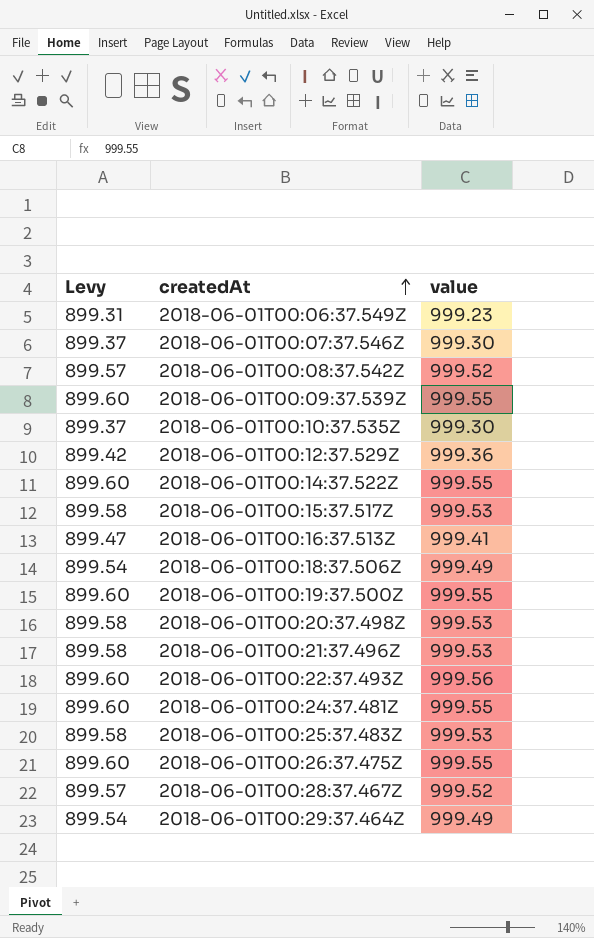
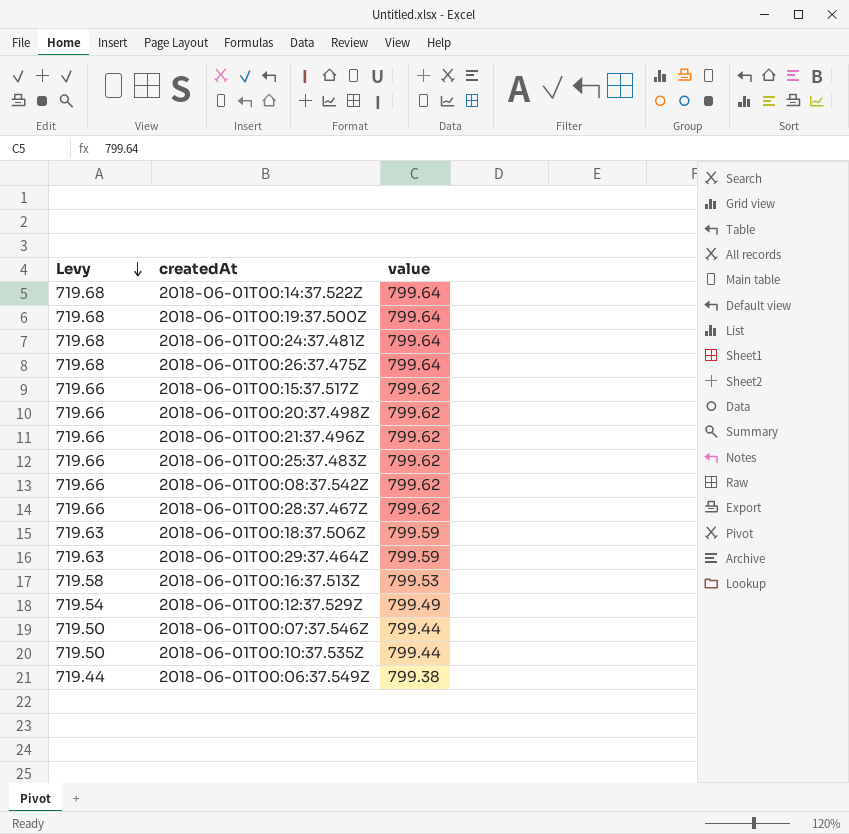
row order: createdAt ascending -> Levy descending
row 2018-06-01T00:09:37.539Z: 899.60 | 999.55 -> none
row 2018-06-01T00:22:37.493Z: 899.60 | 999.56 -> none
2018-06-01T00:14:37.522Z | Levy: 899.60 -> 719.68
2018-06-01T00:14:37.522Z | value: 999.55 -> 799.64
2018-06-01T00:19:37.500Z | Levy: 899.60 -> 719.68
2018-06-01T00:19:37.500Z | value: 999.55 -> 799.64
2018-06-01T00:24:37.481Z | Levy: 899.60 -> 719.68
2018-06-01T00:24:37.481Z | value: 999.55 -> 799.64
2018-06-01T00:26:37.475Z | Levy: 899.60 -> 719.68
2018-06-01T00:26:37.475Z | value: 999.55 -> 799.64
2018-06-01T00:15:37.517Z | Levy: 899.58 -> 719.66
2018-06-01T00:15:37.517Z | value: 999.53 -> 799.62
2018-06-01T00:20:37.498Z | Levy: 899.58 -> 719.66
2018-06-01T00:20:37.498Z | value: 999.53 -> 799.62
2018-06-01T00:21:37.496Z | Levy: 899.58 -> 719.66
2018-06-01T00:21:37.496Z | value: 999.53 -> 799.62
2018-06-01T00:25:37.483Z | Levy: 899.58 -> 719.66
2018-06-01T00:25:37.483Z | value: 999.53 -> 799.62
2018-06-01T00:08:37.542Z | Levy: 899.57 -> 719.66
2018-06-01T00:08:37.542Z | value: 999.52 -> 799.62
2018-06-01T00:28:37.467Z | Levy: 899.57 -> 719.66
2018-06-01T00:28:37.467Z | value: 999.52 -> 799.62
2018-06-01T00:18:37.506Z | Levy: 899.54 -> 719.63
2018-06-01T00:18:37.506Z | value: 999.49 -> 799.59
2018-06-01T00:29:37.464Z | Levy: 899.54 -> 719.63
2018-06-01T00:29:37.464Z | value: 999.49 -> 799.59
2018-06-01T00:16:37.513Z | Levy: 899.47 -> 719.58
2018-06-01T00:16:37.513Z | value: 999.41 -> 799.53
2018-06-01T00:12:37.529Z | Levy: 899.42 -> 719.54
2018-06-01T00:12:37.529Z | value: 999.36 -> 799.49
2018-06-01T00:07:37.546Z | Levy: 899.37 -> 719.50
2018-06-01T00:07:37.546Z | value: 999.30 -> 799.44
2018-06-01T00:10:37.535Z | Levy: 899.37 -> 719.50
2018-06-01T00:10:37.535Z | value: 999.30 -> 799.44
2018-06-01T00:06:37.549Z | Levy: 899.31 -> 719.44
2018-06-01T00:06:37.549Z | value: 999.23 -> 799.38

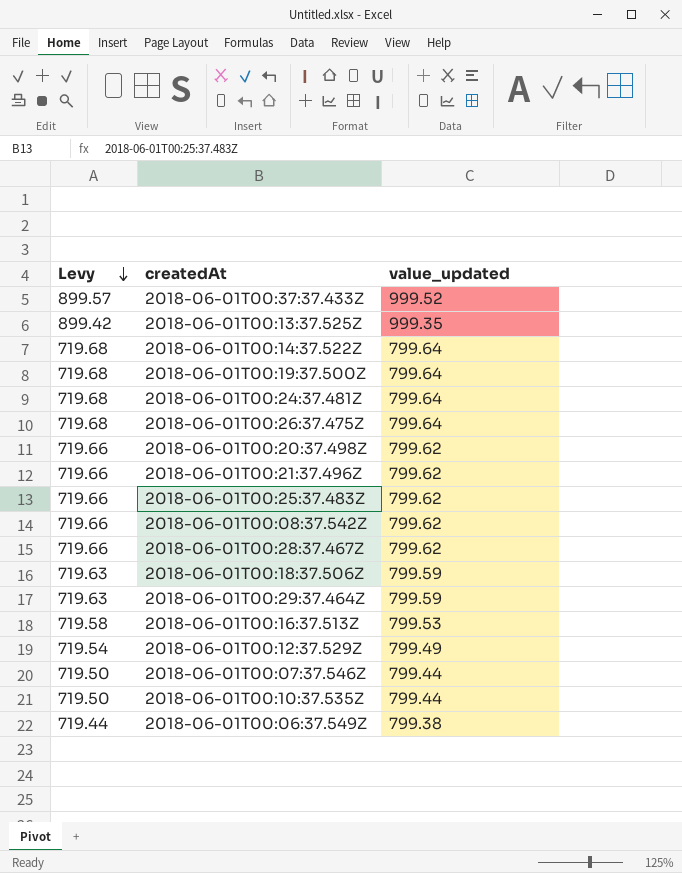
column name: value -> value_updated
row 2018-06-01T00:15:37.517Z: 719.66 | 799.62 -> none
row 2018-06-01T00:37:37.433Z: none -> 899.57 | 999.52
row 2018-06-01T00:13:37.525Z: none -> 899.42 | 999.35

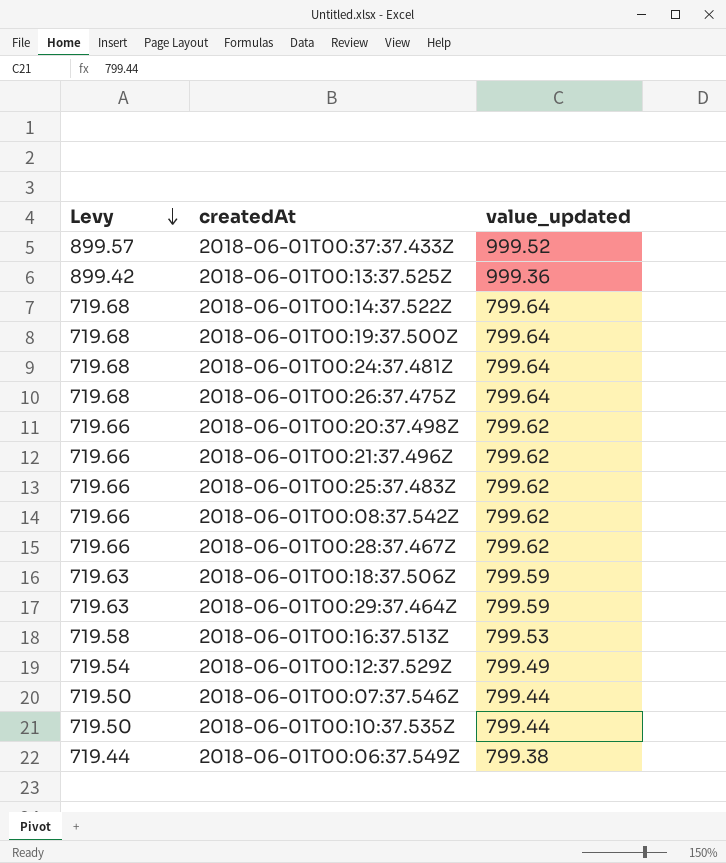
2018-06-01T00:13:37.525Z | value_updated: 999.35 -> 999.36

